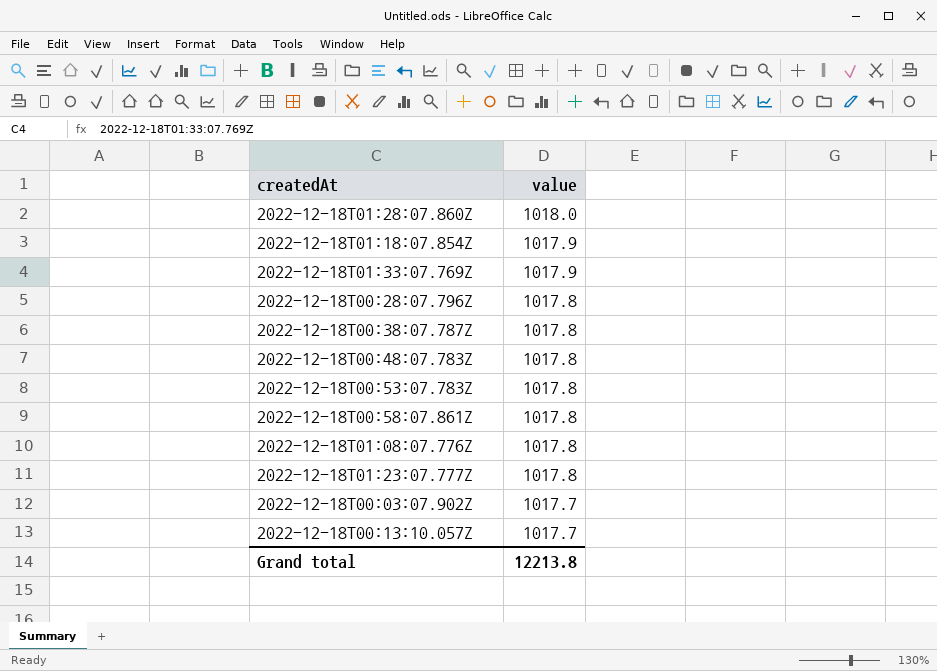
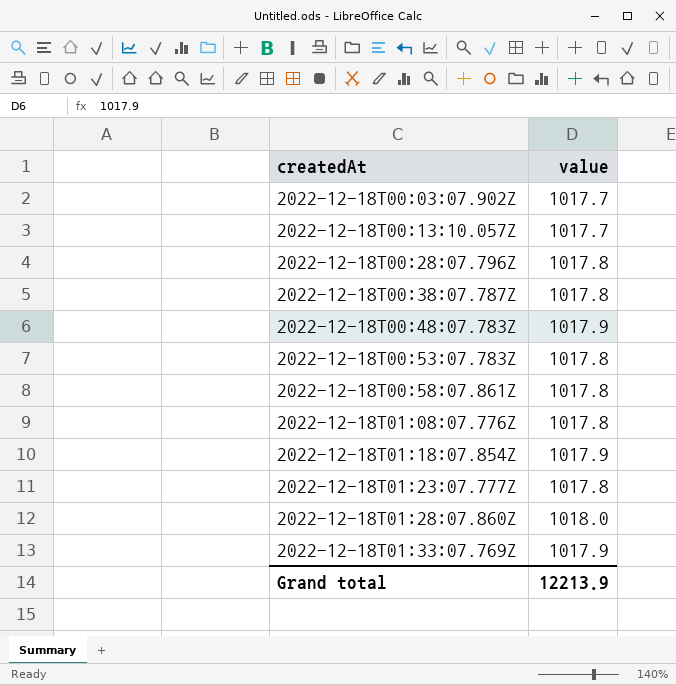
row order: value descending -> createdAt ascending
2022-12-18T00:48:07.783Z | value: 1017.8 -> 1017.9
Grand total | value: 12213.8 -> 12213.9

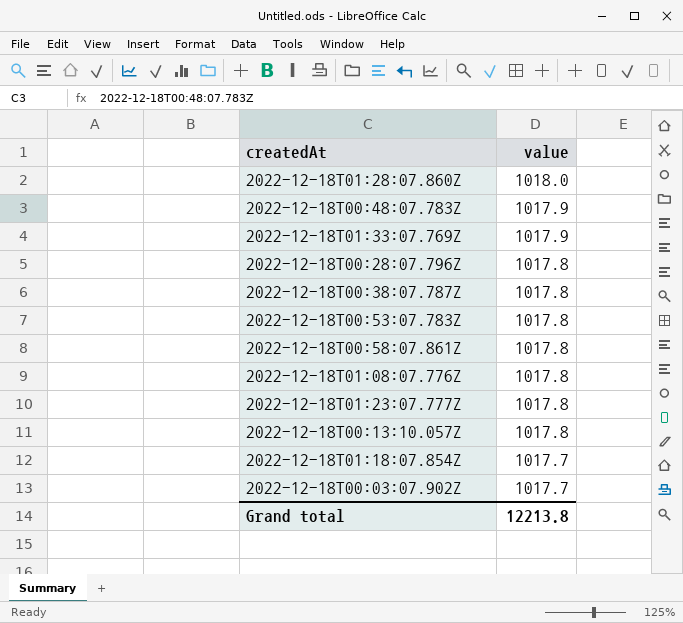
row order: createdAt ascending -> value descending
2022-12-18T00:13:10.057Z | value: 1017.7 -> 1017.8
2022-12-18T01:18:07.854Z | value: 1017.9 -> 1017.7
Grand total | value: 12213.9 -> 12213.8

